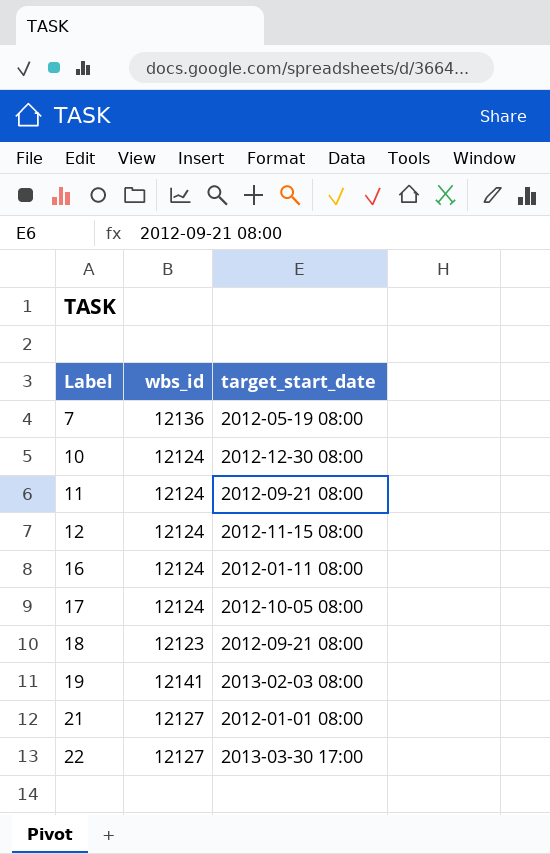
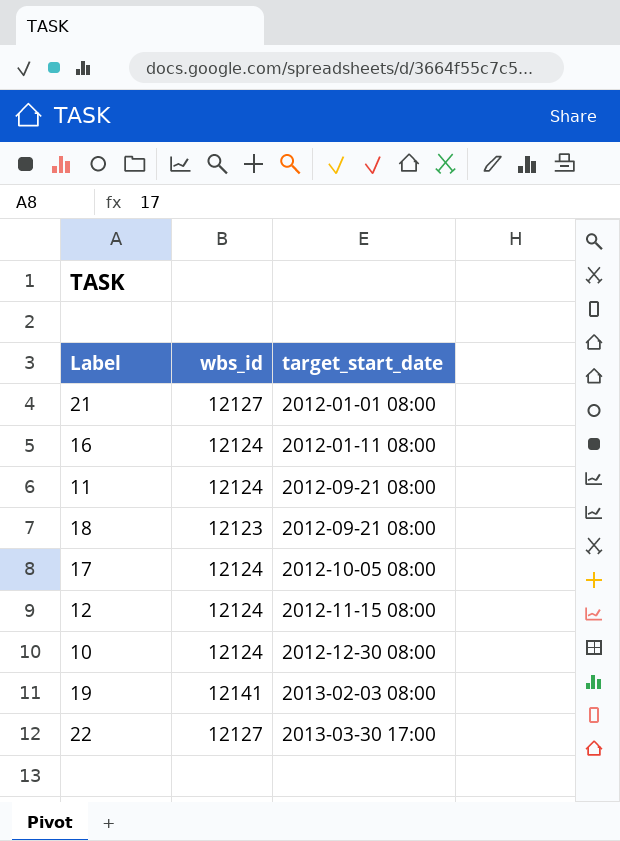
row order: Label ascending -> target_start_date ascending
row 7: 12136 | 2012-05-19 08:00 -> none

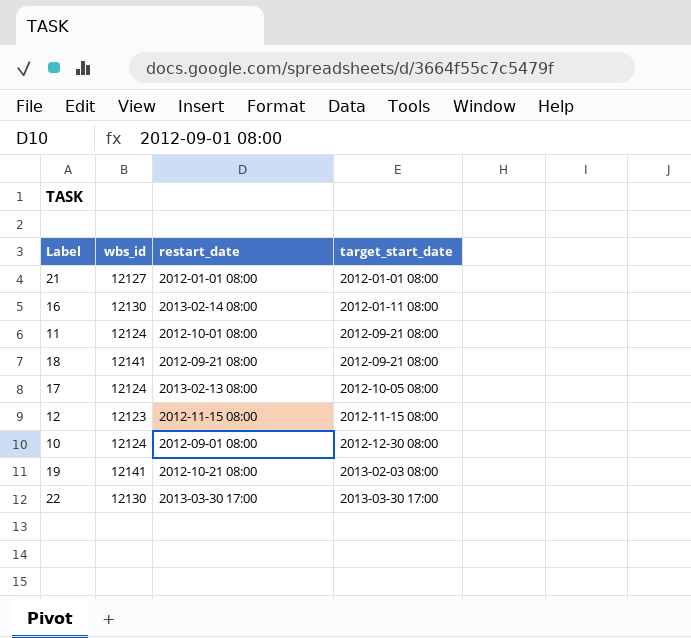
column restart_date | position: none -> 3
16 | wbs_id: 12124 -> 12130
18 | wbs_id: 12123 -> 12141
12 | wbs_id: 12124 -> 12123
22 | wbs_id: 12127 -> 12130

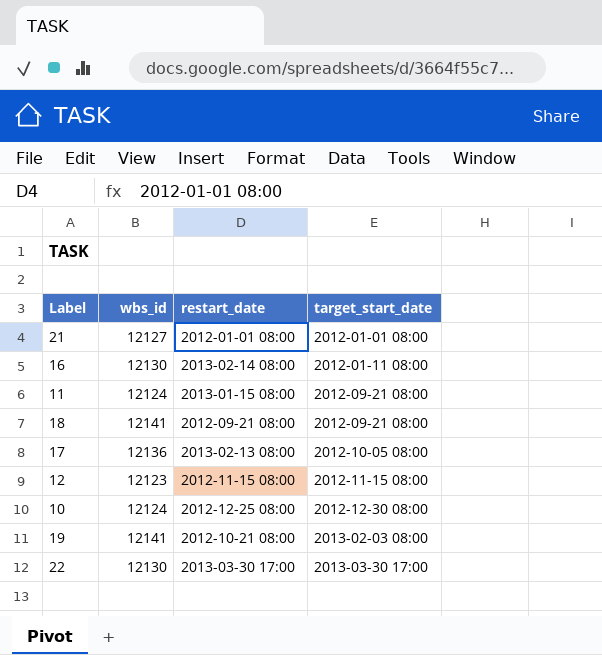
11 | restart_date: 2012-10-01 08:00 -> 2013-01-15 08:00
17 | wbs_id: 12124 -> 12136
10 | restart_date: 2012-09-01 08:00 -> 2012-12-25 08:00

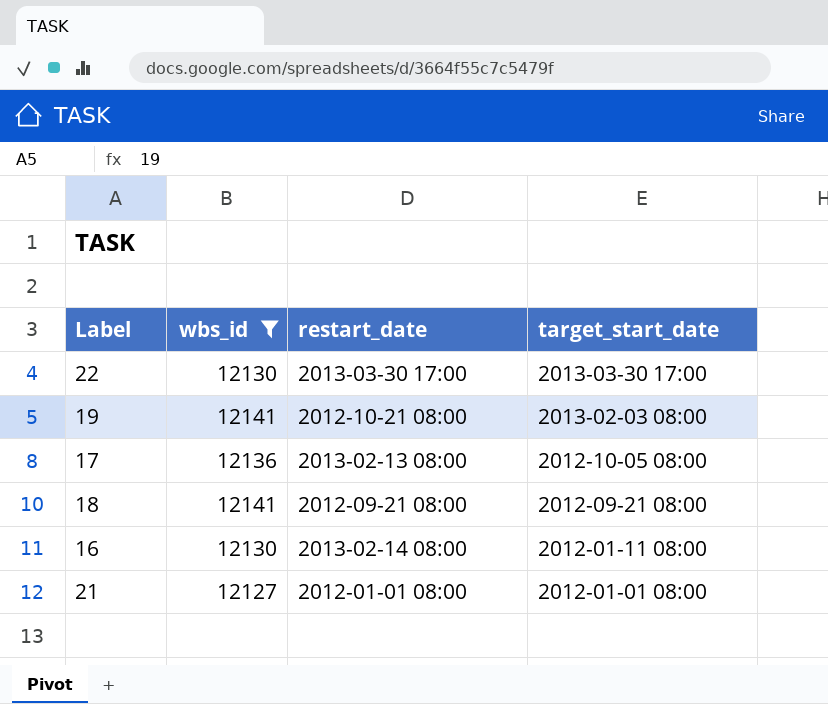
filter: none -> wbs_id >= 12127
row order: target_start_date ascending -> target_start_date descending

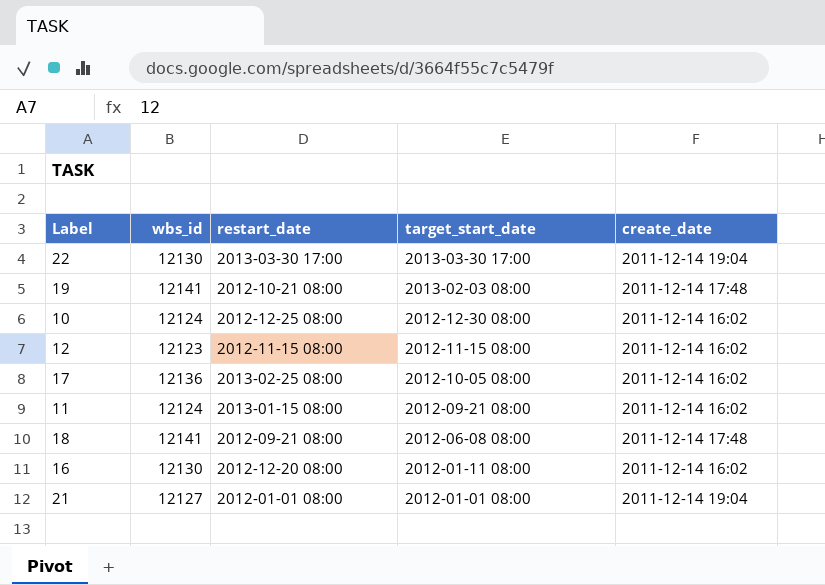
filter: wbs_id >= 12127 -> none
column create_date | position: none -> 5
17 | restart_date: 2013-02-13 08:00 -> 2013-02-25 08:00
18 | target_start_date: 2012-09-21 08:00 -> 2012-06-08 08:00
16 | restart_date: 2013-02-14 08:00 -> 2012-12-20 08:00

